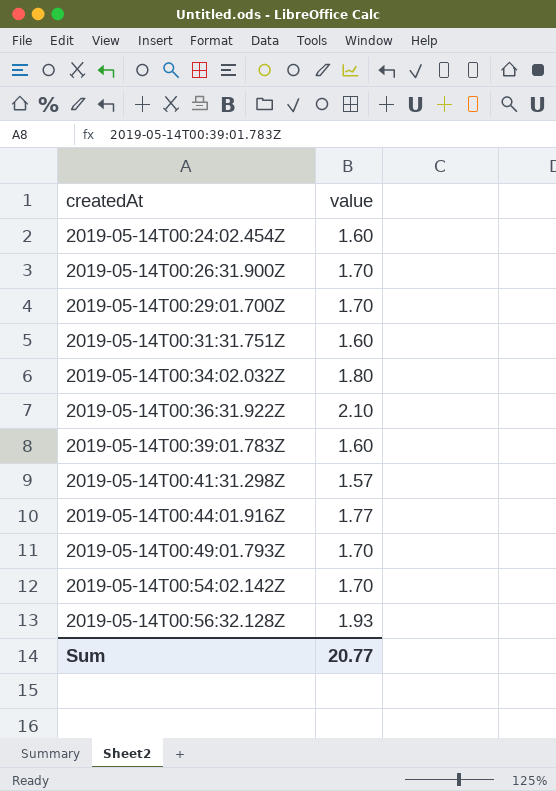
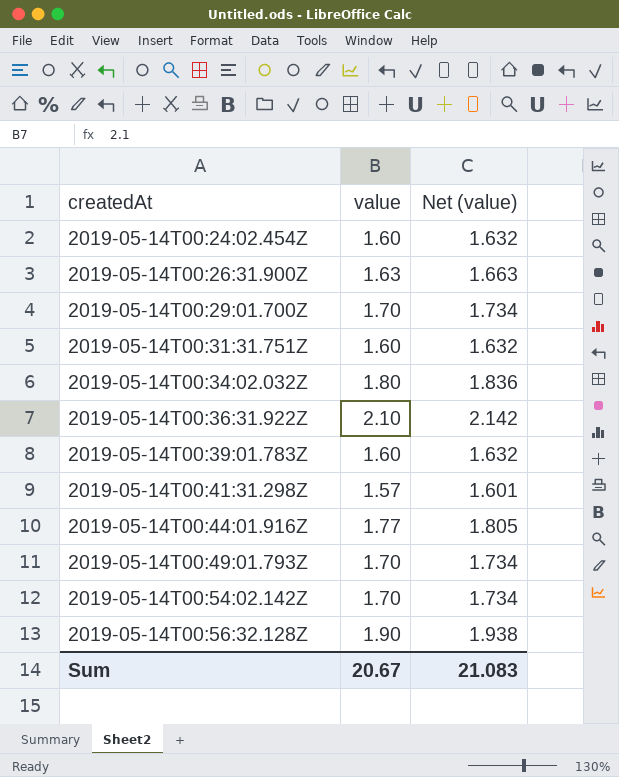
column Net (value) | formula: none -> [value] * 1.02
2019-05-14T00:26:31.900Z | value: 1.70 -> 1.63
2019-05-14T00:56:32.128Z | value: 1.93 -> 1.90
Sum | value: 20.77 -> 20.67

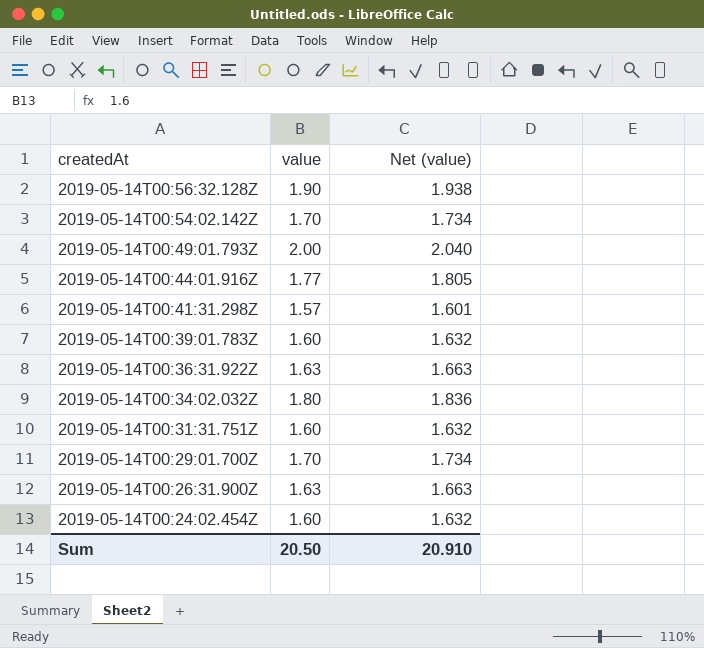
row order: createdAt ascending -> createdAt descending
2019-05-14T00:49:01.793Z | value: 1.70 -> 2.00
2019-05-14T00:49:01.793Z | Net (value): 1.734 -> 2.040
2019-05-14T00:36:31.922Z | value: 2.10 -> 1.63
2019-05-14T00:36:31.922Z | Net (value): 2.142 -> 1.663
Sum | value: 20.67 -> 20.50
Sum | Net (value): 21.083 -> 20.910

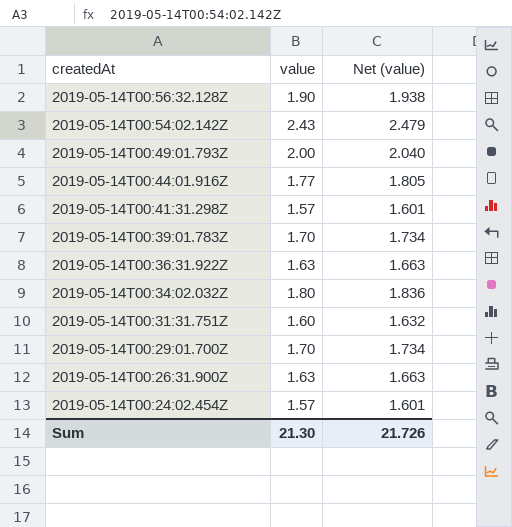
2019-05-14T00:54:02.142Z | value: 1.70 -> 2.43
2019-05-14T00:54:02.142Z | Net (value): 1.734 -> 2.479
2019-05-14T00:39:01.783Z | value: 1.60 -> 1.70
2019-05-14T00:39:01.783Z | Net (value): 1.632 -> 1.734
2019-05-14T00:24:02.454Z | value: 1.60 -> 1.57
2019-05-14T00:24:02.454Z | Net (value): 1.632 -> 1.601
Sum | value: 20.50 -> 21.30
Sum | Net (value): 20.910 -> 21.726

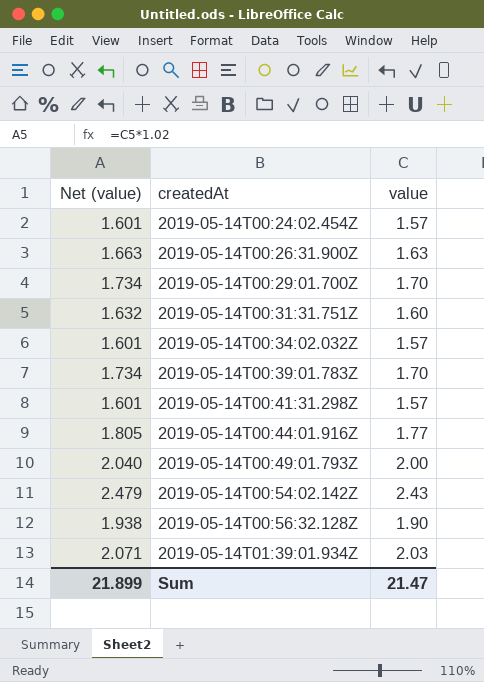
row order: createdAt descending -> createdAt ascending
column Net (value) | position: 3 -> 1
row 2019-05-14T00:36:31.922Z: 1.63 | 1.663 -> none
2019-05-14T00:34:02.032Z | Net (value): 1.836 -> 1.601
2019-05-14T00:34:02.032Z | value: 1.80 -> 1.57
row 2019-05-14T01:39:01.934Z: none -> 2.071 | 2.03
Sum | Net (value): 21.726 -> 21.899
Sum | value: 21.30 -> 21.47

